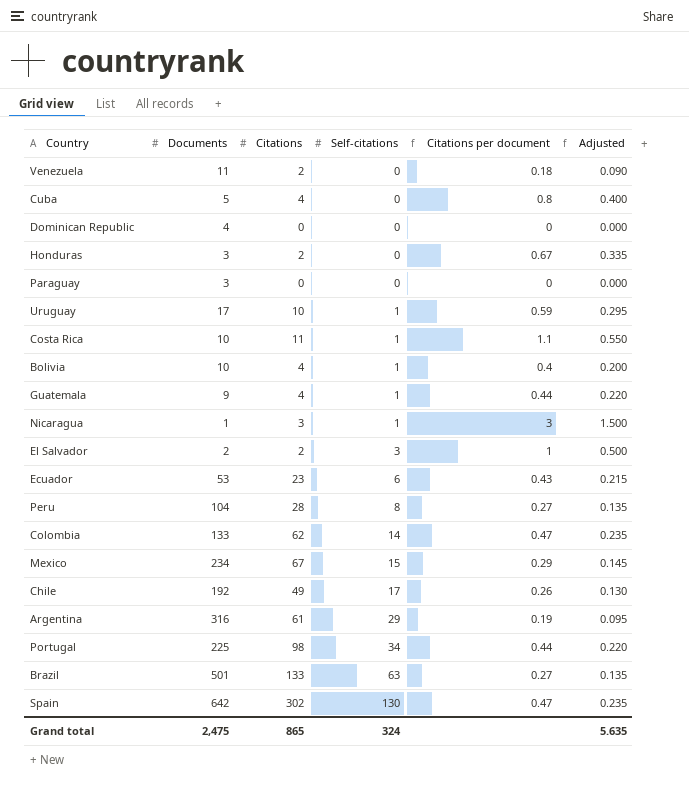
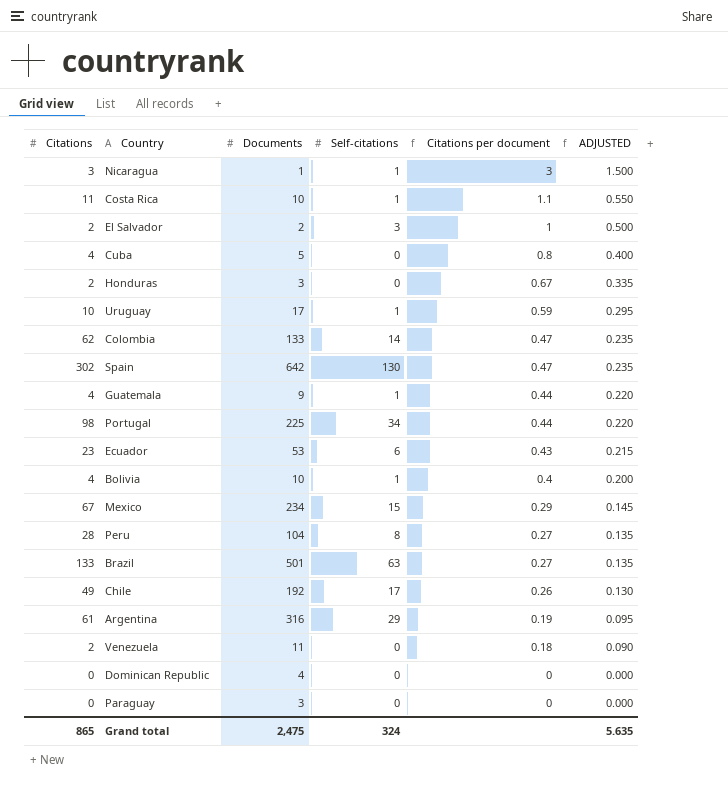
row order: Self-citations ascending -> Citations per document descending
column Citations | position: 3 -> 1
column name: Adjusted -> ADJUSTED

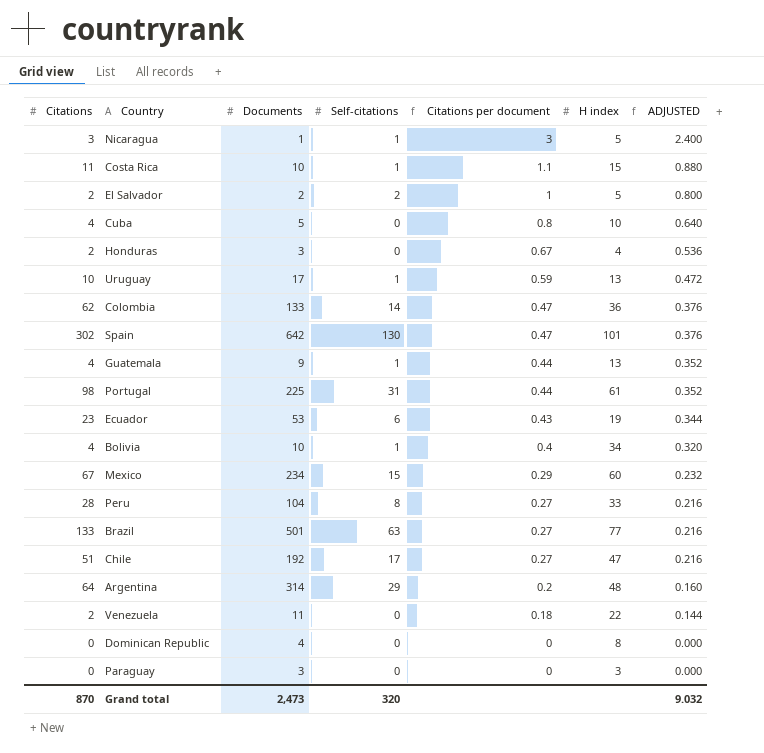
column H index | position: none -> 6
column ADJUSTED | formula: [Citations per document] * 0.5 -> [Citations per document] * 0.8
El Salvador | Self-citations: 3 -> 2
Portugal | Self-citations: 34 -> 31
Chile | Citations: 49 -> 51
Chile | Citations per document: 0.26 -> 0.27
Argentina | Citations: 61 -> 64
Argentina | Documents: 316 -> 314
Argentina | Citations per document: 0.19 -> 0.2
Grand total | Citations: 865 -> 870
Grand total | Documents: 2,475 -> 2,473
Grand total | Self-citations: 324 -> 320
Grand total | ADJUSTED: 5.635 -> 9.032

